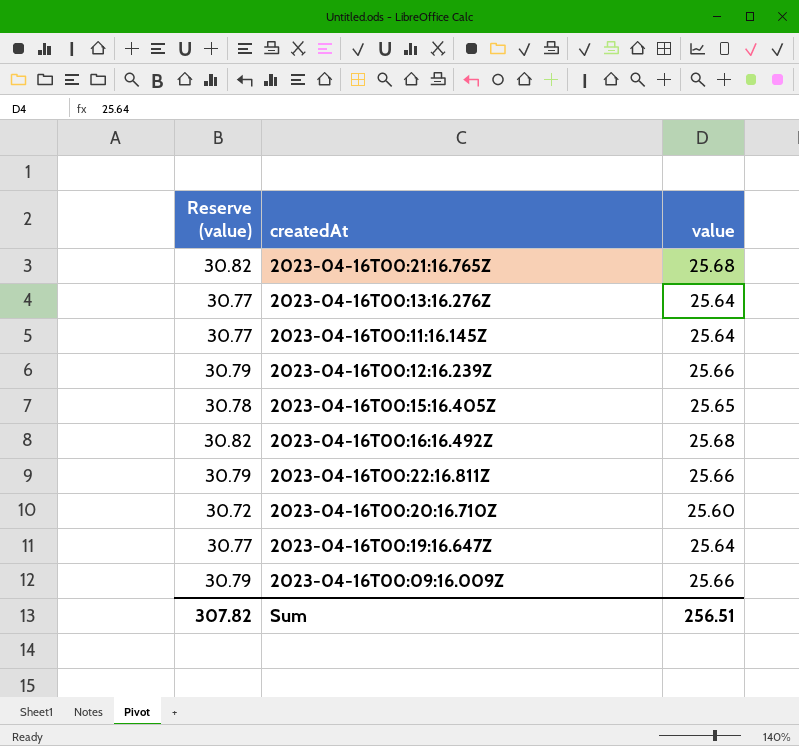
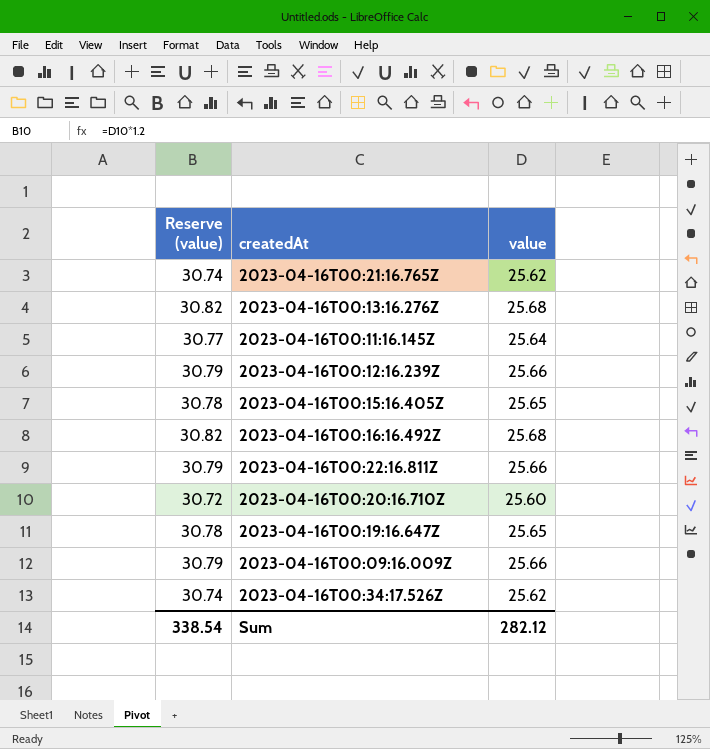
2023-04-16T00:21:16.765Z | Reserve (value): 30.82 -> 30.74
2023-04-16T00:21:16.765Z | value: 25.68 -> 25.62
2023-04-16T00:13:16.276Z | Reserve (value): 30.77 -> 30.82
2023-04-16T00:13:16.276Z | value: 25.64 -> 25.68
2023-04-16T00:19:16.647Z | Reserve (value): 30.77 -> 30.78
2023-04-16T00:19:16.647Z | value: 25.64 -> 25.65
row 2023-04-16T00:34:17.526Z: none -> 30.74 | 25.62
Sum | Reserve (value): 307.82 -> 338.54
Sum | value: 256.51 -> 282.12

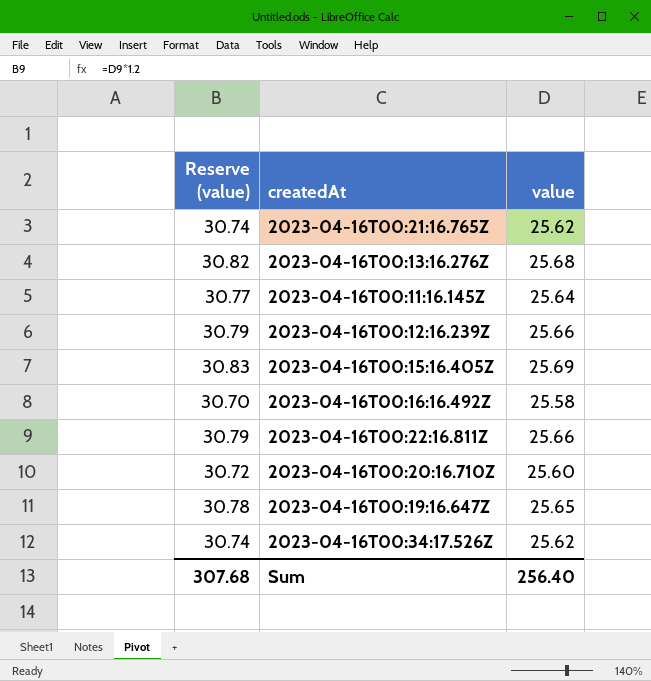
row 2023-04-16T00:09:16.009Z: 30.79 | 25.66 -> none
2023-04-16T00:15:16.405Z | Reserve (value): 30.78 -> 30.83
2023-04-16T00:15:16.405Z | value: 25.65 -> 25.69
2023-04-16T00:16:16.492Z | Reserve (value): 30.82 -> 30.70
2023-04-16T00:16:16.492Z | value: 25.68 -> 25.58
Sum | Reserve (value): 338.54 -> 307.68
Sum | value: 282.12 -> 256.40

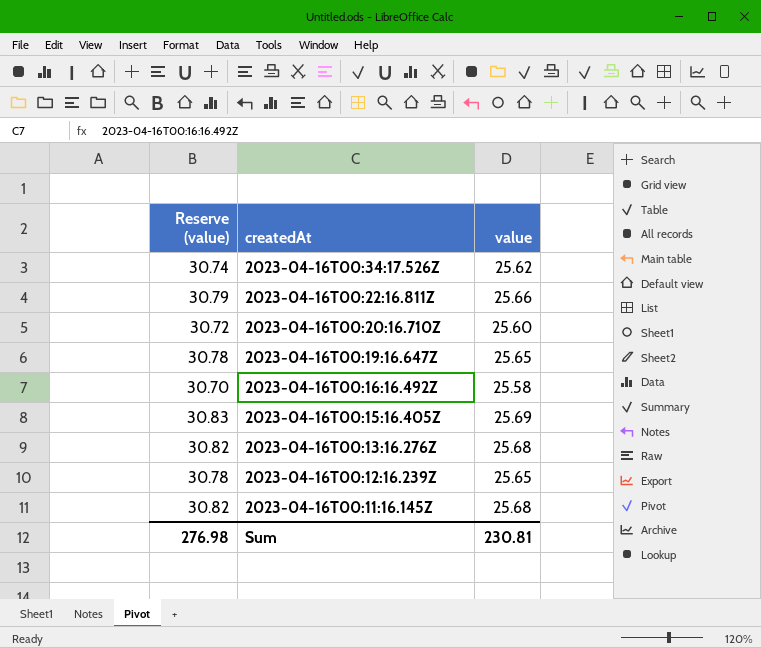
row order: none -> createdAt descending
row 2023-04-16T00:21:16.765Z: 30.74 | 25.62 -> none
2023-04-16T00:12:16.239Z | Reserve (value): 30.79 -> 30.78
2023-04-16T00:12:16.239Z | value: 25.66 -> 25.65
2023-04-16T00:11:16.145Z | Reserve (value): 30.77 -> 30.82
2023-04-16T00:11:16.145Z | value: 25.64 -> 25.68
Sum | Reserve (value): 307.68 -> 276.98
Sum | value: 256.40 -> 230.81

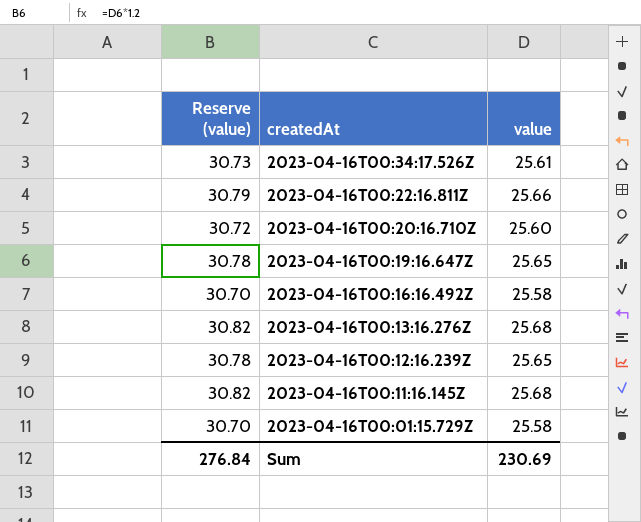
row 2023-04-16T00:15:16.405Z: 30.83 | 25.69 -> none
2023-04-16T00:34:17.526Z | Reserve (value): 30.74 -> 30.73
2023-04-16T00:34:17.526Z | value: 25.62 -> 25.61
row 2023-04-16T00:01:15.729Z: none -> 30.70 | 25.58
Sum | Reserve (value): 276.98 -> 276.84
Sum | value: 230.81 -> 230.69

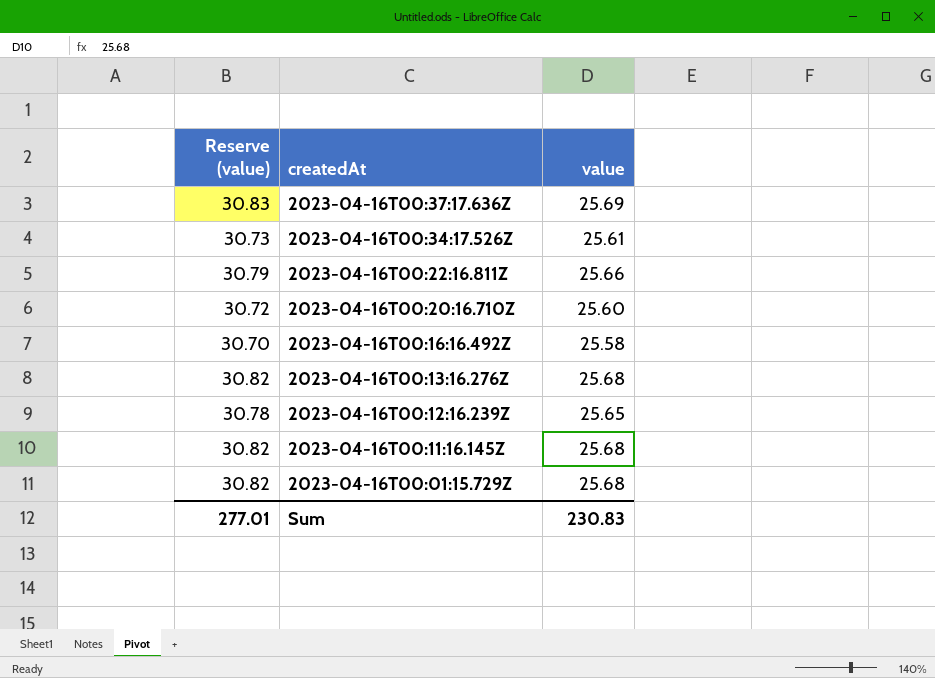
row 2023-04-16T00:19:16.647Z: 30.78 | 25.65 -> none
row 2023-04-16T00:37:17.636Z: none -> 30.83 | 25.69
2023-04-16T00:01:15.729Z | Reserve (value): 30.70 -> 30.82
2023-04-16T00:01:15.729Z | value: 25.58 -> 25.68
Sum | Reserve (value): 276.84 -> 277.01
Sum | value: 230.69 -> 230.83

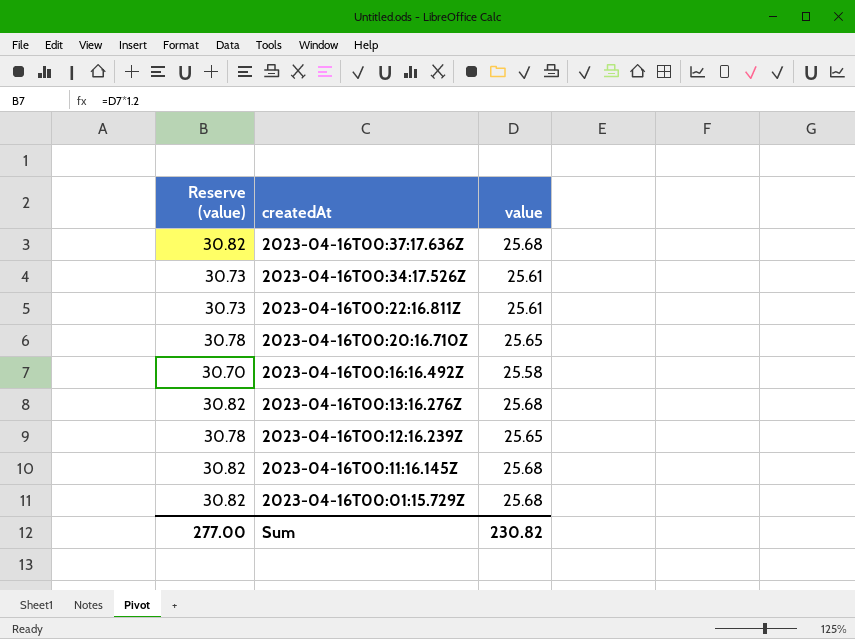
2023-04-16T00:37:17.636Z | Reserve (value): 30.83 -> 30.82
2023-04-16T00:37:17.636Z | value: 25.69 -> 25.68
2023-04-16T00:22:16.811Z | Reserve (value): 30.79 -> 30.73
2023-04-16T00:22:16.811Z | value: 25.66 -> 25.61
2023-04-16T00:20:16.710Z | Reserve (value): 30.72 -> 30.78
2023-04-16T00:20:16.710Z | value: 25.60 -> 25.65
Sum | Reserve (value): 277.01 -> 277.00
Sum | value: 230.83 -> 230.82

